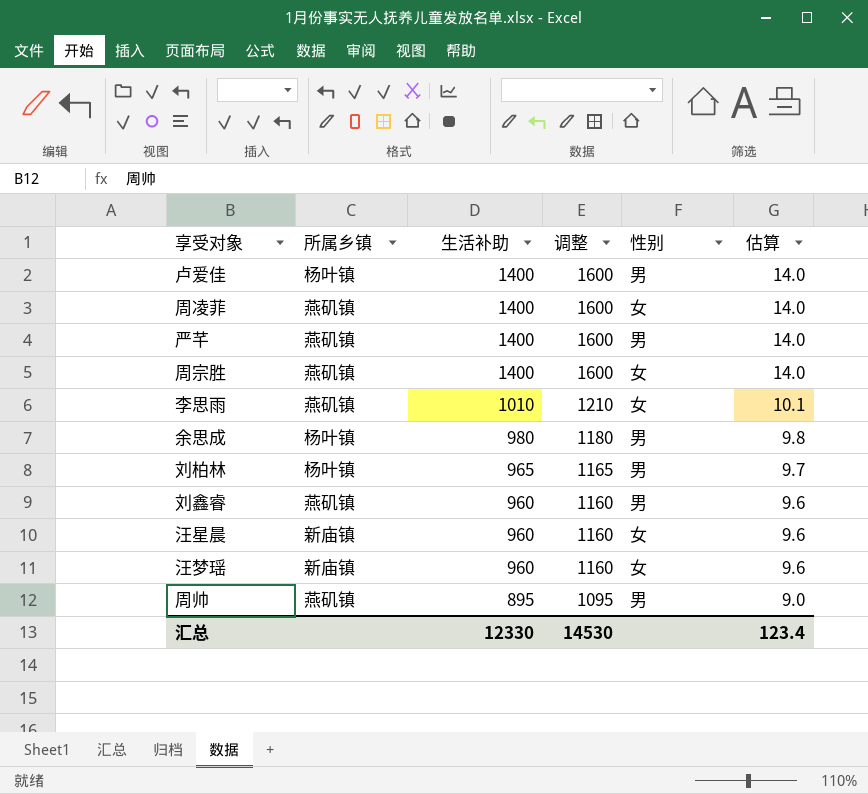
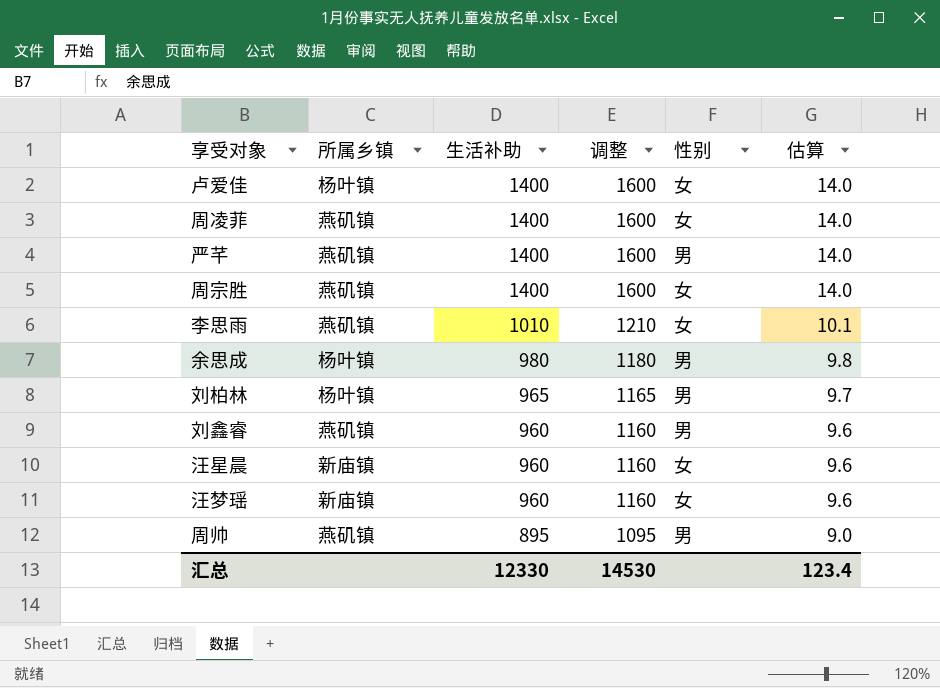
卢爱佳 | 性别: 男 -> 女

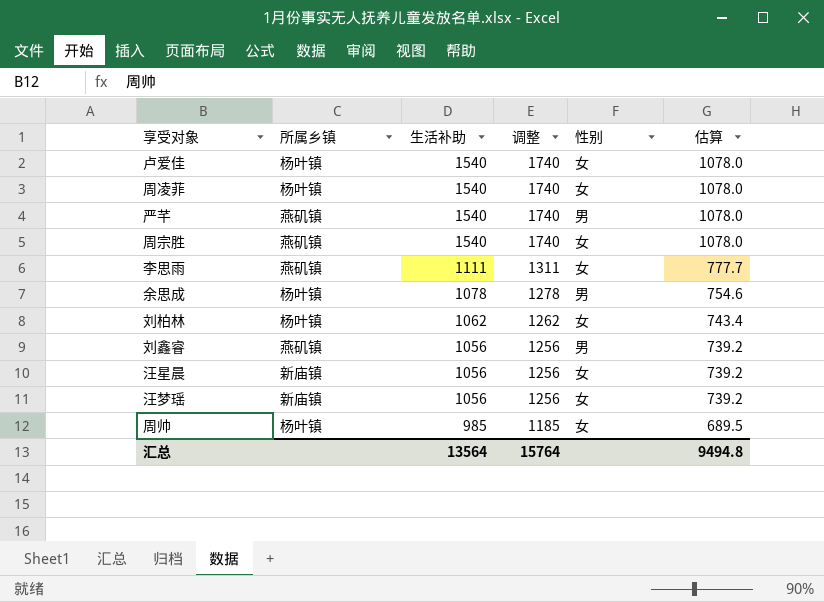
column 估算 | formula: [生活补助] * 0.01 -> [生活补助] * 0.7
卢爱佳 | 生活补助: 1400 -> 1540
卢爱佳 | 调整: 1600 -> 1740
周凌菲 | 所属乡镇: 燕矶镇 -> 杨叶镇
周凌菲 | 生活补助: 1400 -> 1540
周凌菲 | 调整: 1600 -> 1740
严芊 | 生活补助: 1400 -> 1540
严芊 | 调整: 1600 -> 1740
周宗胜 | 生活补助: 1400 -> 1540
周宗胜 | 调整: 1600 -> 1740
李思雨 | 生活补助: 1010 -> 1111
李思雨 | 调整: 1210 -> 1311
余思成 | 生活补助: 980 -> 1078
余思成 | 调整: 1180 -> 1278
刘柏林 | 生活补助: 965 -> 1062
刘柏林 | 调整: 1165 -> 1262
刘柏林 | 性别: 男 -> 女
刘鑫睿 | 生活补助: 960 -> 1056
刘鑫睿 | 调整: 1160 -> 1256
汪星晨 | 生活补助: 960 -> 1056
汪星晨 | 调整: 1160 -> 1256
汪梦瑶 | 生活补助: 960 -> 1056
汪梦瑶 | 调整: 1160 -> 1256
周帅 | 所属乡镇: 燕矶镇 -> 杨叶镇
周帅 | 生活补助: 895 -> 985
周帅 | 调整: 1095 -> 1185
周帅 | 性别: 男 -> 女
汇总 | 生活补助: 12330 -> 13564
汇总 | 调整: 14530 -> 15764
汇总 | 估算: 123.4 -> 9494.8

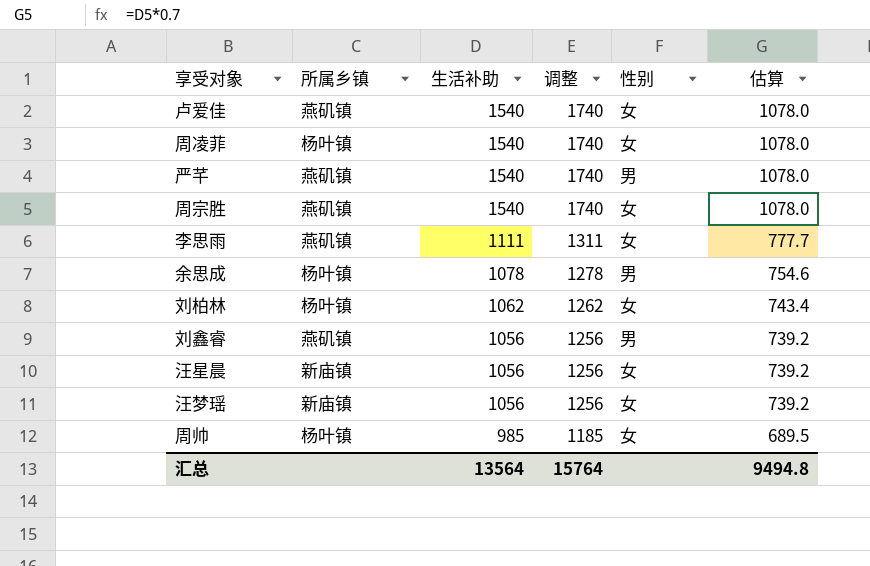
卢爱佳 | 所属乡镇: 杨叶镇 -> 燕矶镇

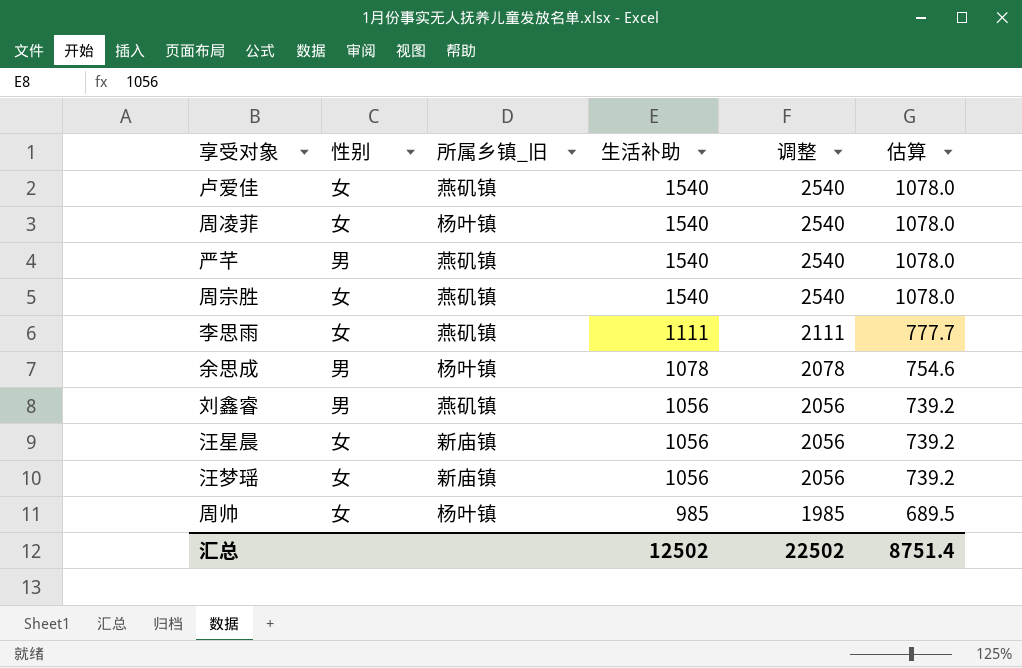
column 性别 | position: 5 -> 2
column name: 所属乡镇 -> 所属乡镇_旧
column 调整 | formula: [生活补助] + 200 -> [生活补助] + 1000
row 刘柏林: 杨叶镇 | 1062 | 1262 | 女 | 743.4 -> none
汇总 | 生活补助: 13564 -> 12502
汇总 | 调整: 15764 -> 22502
汇总 | 估算: 9494.8 -> 8751.4

